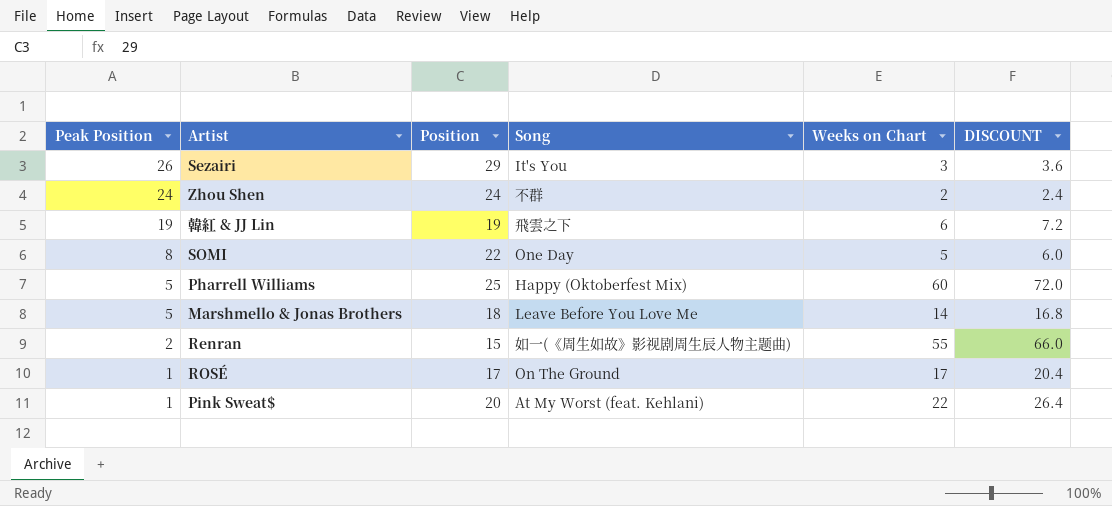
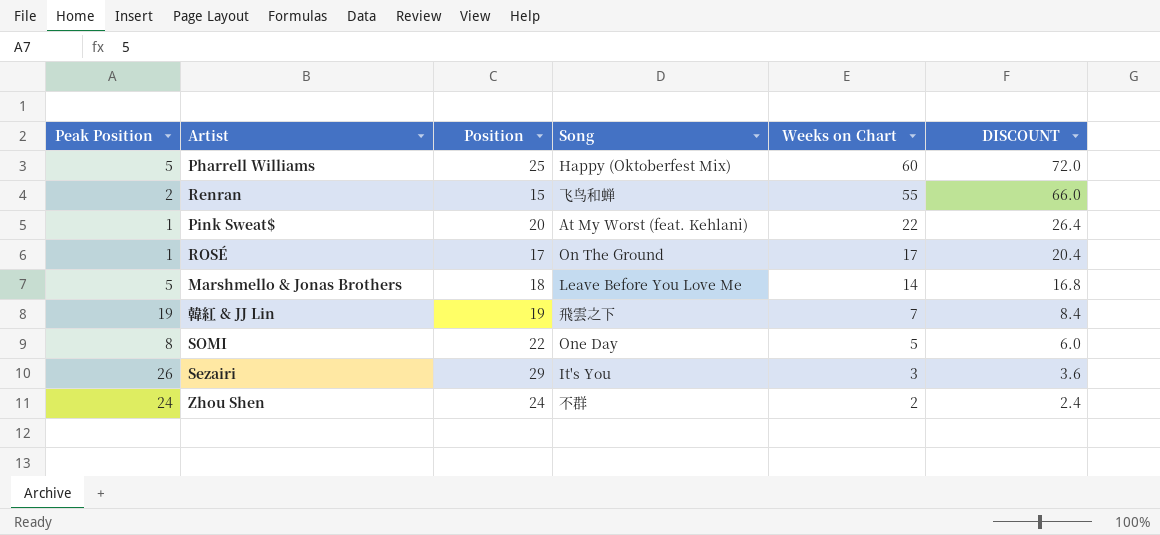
row order: Peak Position descending -> Weeks on Chart descending
Renran | Song: 如一(《周生如故》影视剧周生辰人物主题曲) -> 飞鸟和蝉
韓紅 & JJ Lin | Weeks on Chart: 6 -> 7
韓紅 & JJ Lin | DISCOUNT: 7.2 -> 8.4

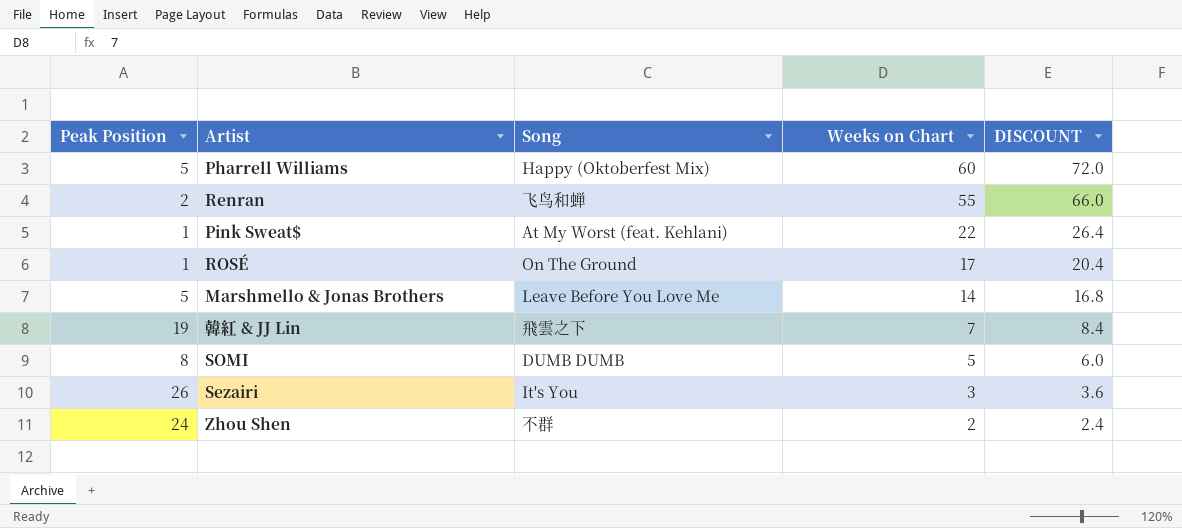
column Position | position: 3 -> none
SOMI | Song: One Day -> DUMB DUMB

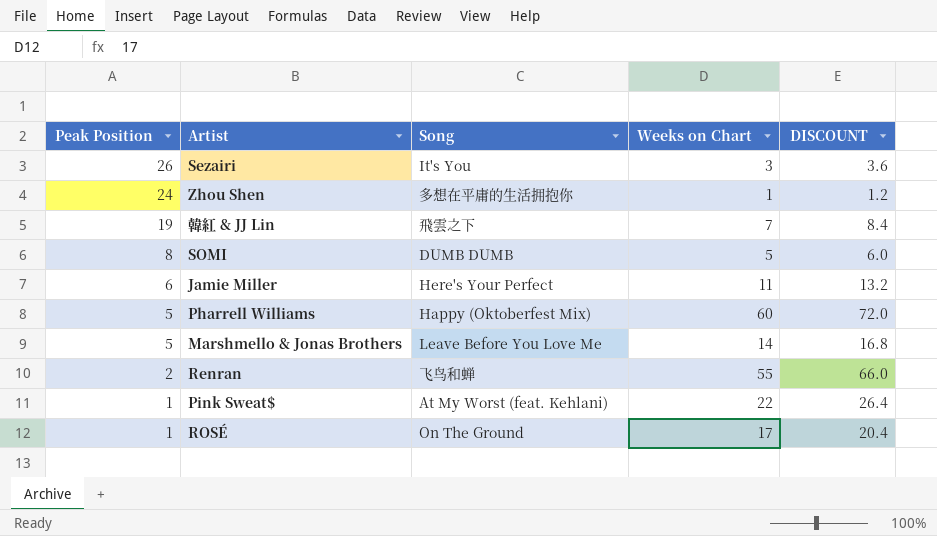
row order: Weeks on Chart descending -> Peak Position descending
Zhou Shen | Song: 不群 -> 多想在平庸的生活拥抱你
Zhou Shen | Weeks on Chart: 2 -> 1
Zhou Shen | DISCOUNT: 2.4 -> 1.2
row Jamie Miller: none -> 6 | Here's Your Perfect | 11 | 13.2

